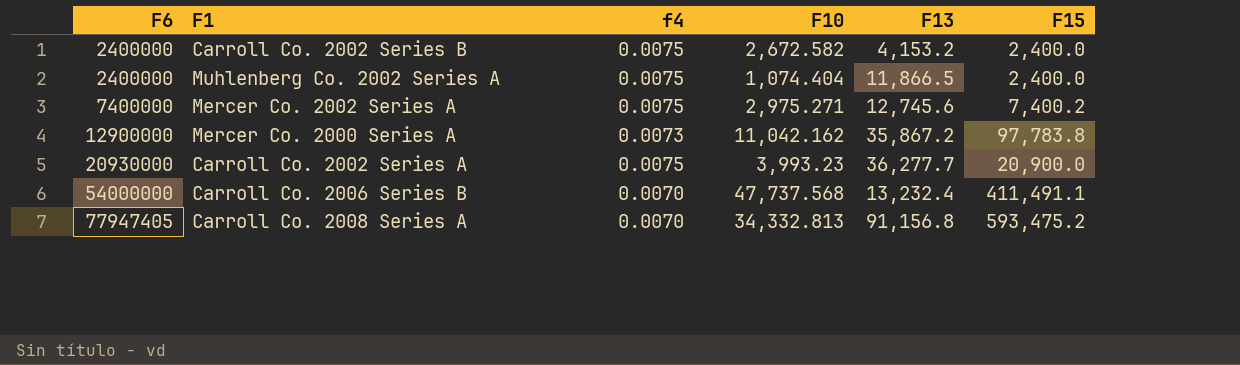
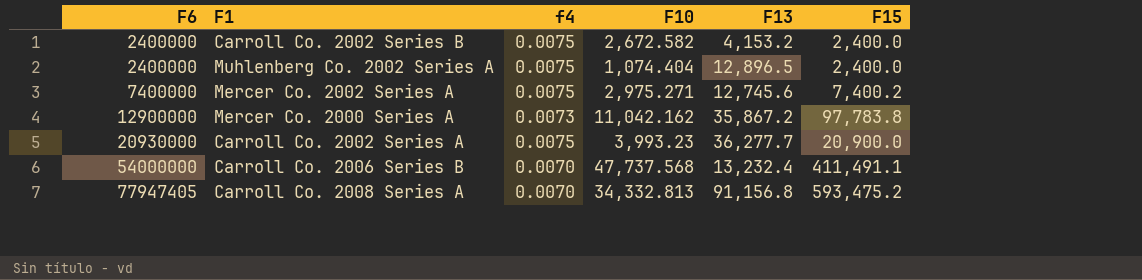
Muhlenberg Co. 2002 Series A | F13: 11,866.5 -> 12,896.5

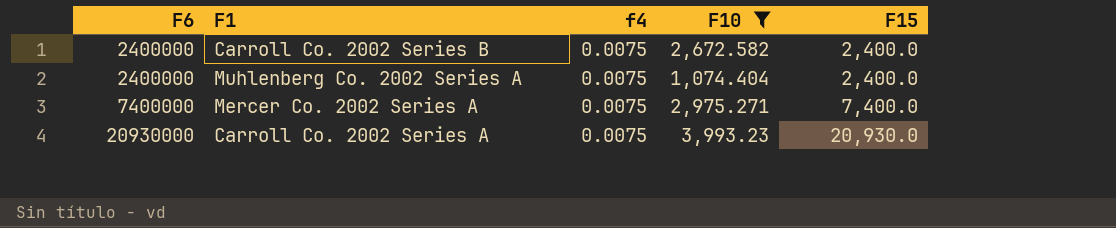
filter: none -> F10 <= 3,993.23
column F13 | position: 5 -> none
Mercer Co. 2002 Series A | F15: 7,400.2 -> 7,400.0
Carroll Co. 2002 Series A | F15: 20,900.0 -> 20,930.0

